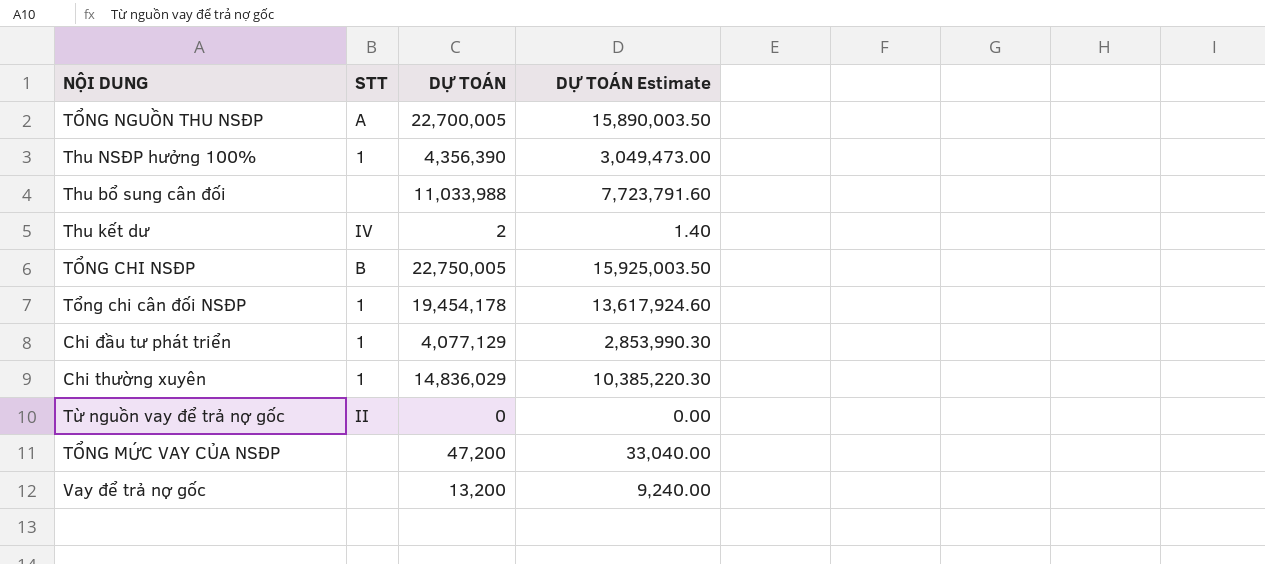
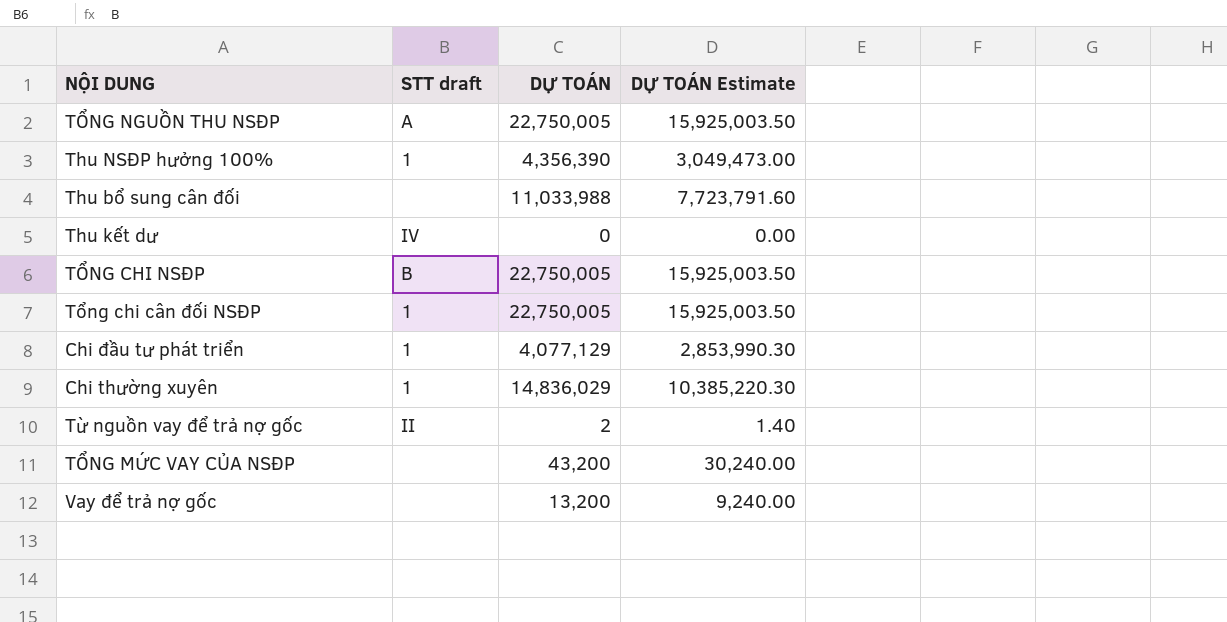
column name: STT -> STT draft
TỔNG NGUỒN THU NSĐP | DỰ TOÁN: 22,700,005 -> 22,750,005
TỔNG NGUỒN THU NSĐP | DỰ TOÁN Estimate: 15,890,003.50 -> 15,925,003.50
Thu kết dư | DỰ TOÁN: 2 -> 0
Thu kết dư | DỰ TOÁN Estimate: 1.40 -> 0.00
Tổng chi cân đối NSĐP | DỰ TOÁN: 19,454,178 -> 22,750,005
Tổng chi cân đối NSĐP | DỰ TOÁN Estimate: 13,617,924.60 -> 15,925,003.50
Từ nguồn vay để trả nợ gốc | DỰ TOÁN: 0 -> 2
Từ nguồn vay để trả nợ gốc | DỰ TOÁN Estimate: 0.00 -> 1.40
TỔNG MỨC VAY CỦA NSĐP | DỰ TOÁN: 47,200 -> 43,200
TỔNG MỨC VAY CỦA NSĐP | DỰ TOÁN Estimate: 33,040.00 -> 30,240.00

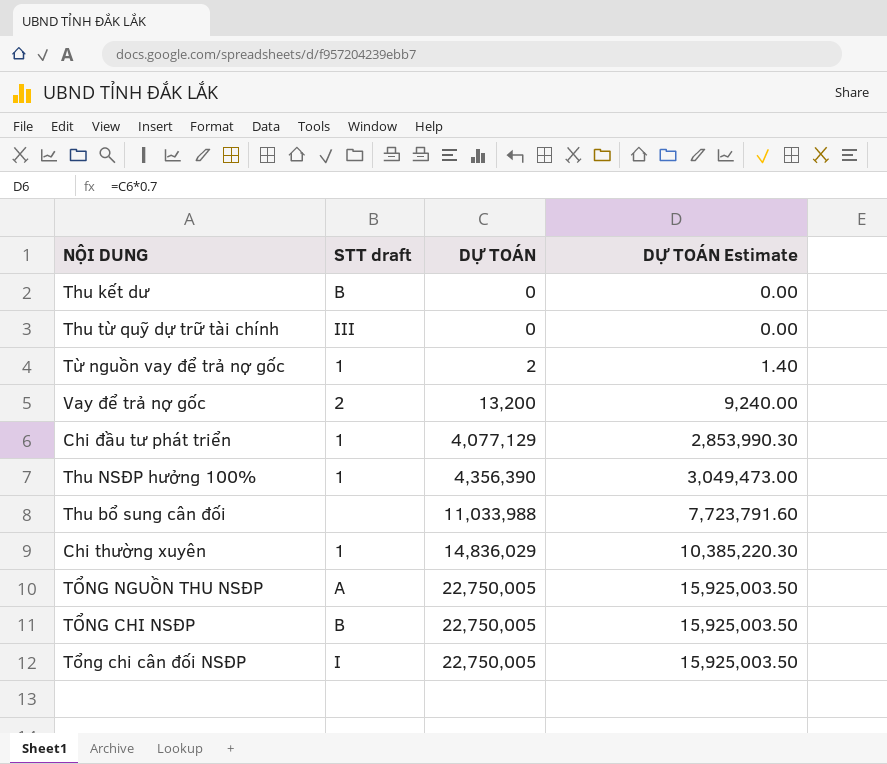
row order: none -> DỰ TOÁN ascending
row TỔNG MỨC VAY CỦA NSĐP: none | 43,200 | 30,240.00 -> none
Thu kết dư | STT draft: IV -> B
row Thu từ quỹ dự trữ tài chính: none -> III | 0 | 0.00
Từ nguồn vay để trả nợ gốc | STT draft: II -> 1
Vay để trả nợ gốc | STT draft: none -> 2
Tổng chi cân đối NSĐP | STT draft: 1 -> I

